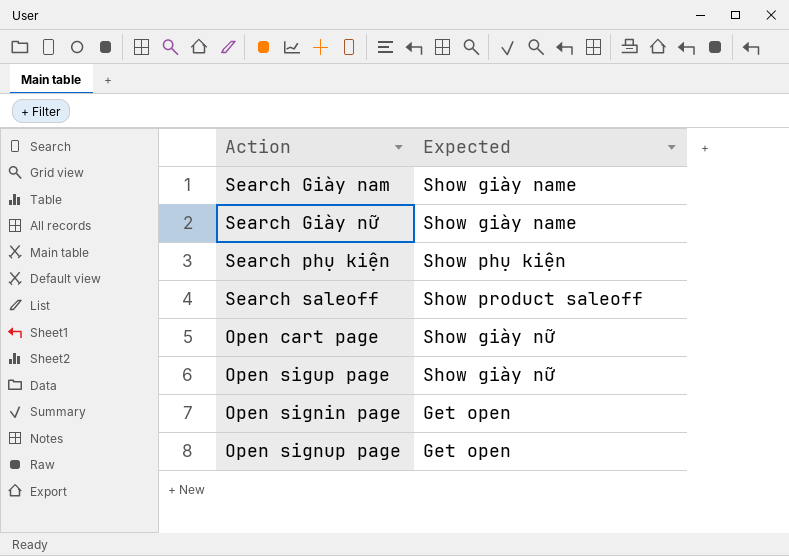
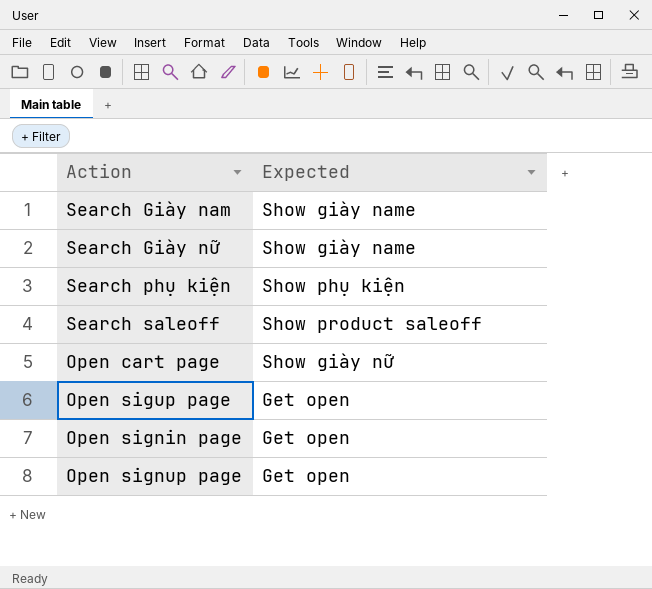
Open sigup page | Expected: Show giày nữ -> Get open

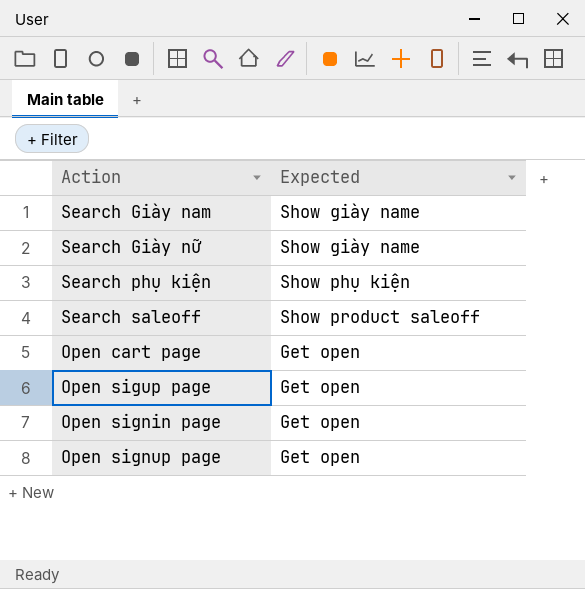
Open cart page | Expected: Show giày nữ -> Get open

